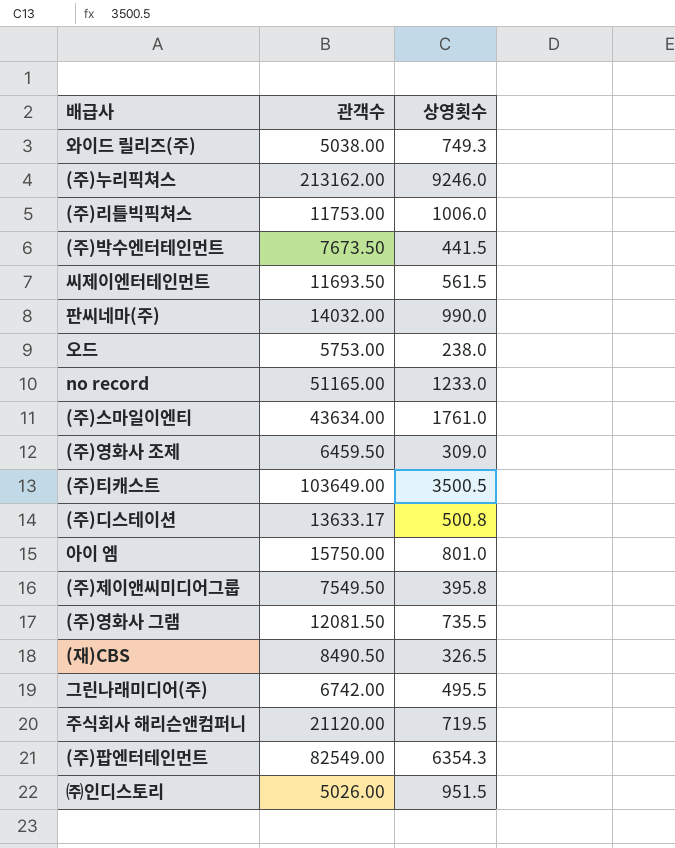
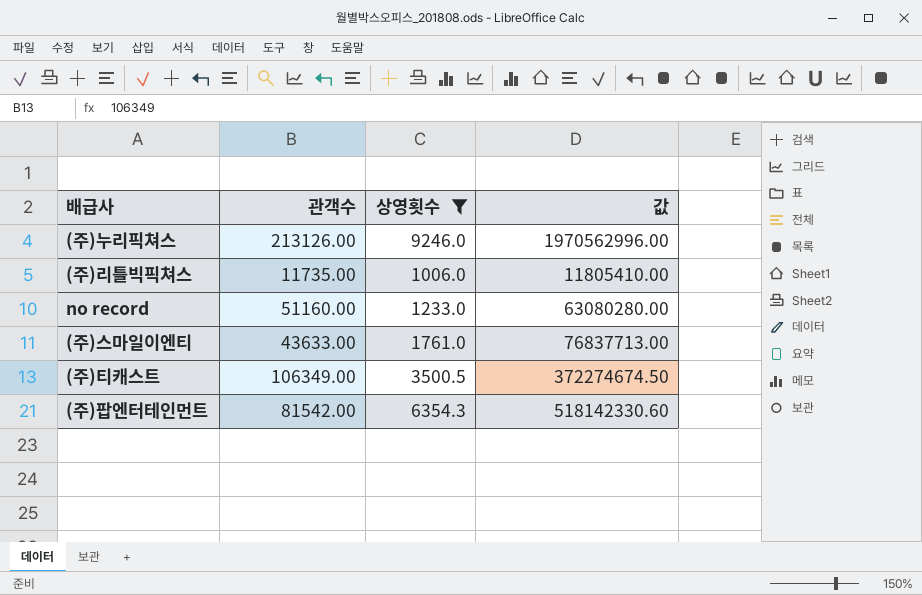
filter: none -> 상영횟수 >= 1006.0
column 값 | formula: none -> [관객수] * [상영횟수]
(주)누리픽쳐스 | 관객수: 213162.00 -> 213126.00
(주)리틀빅픽쳐스 | 관객수: 11753.00 -> 11735.00
no record | 관객수: 51165.00 -> 51160.00
(주)스마일이엔티 | 관객수: 43634.00 -> 43633.00
(주)티캐스트 | 관객수: 103649.00 -> 106349.00
(주)팝엔터테인먼트 | 관객수: 82549.00 -> 81542.00

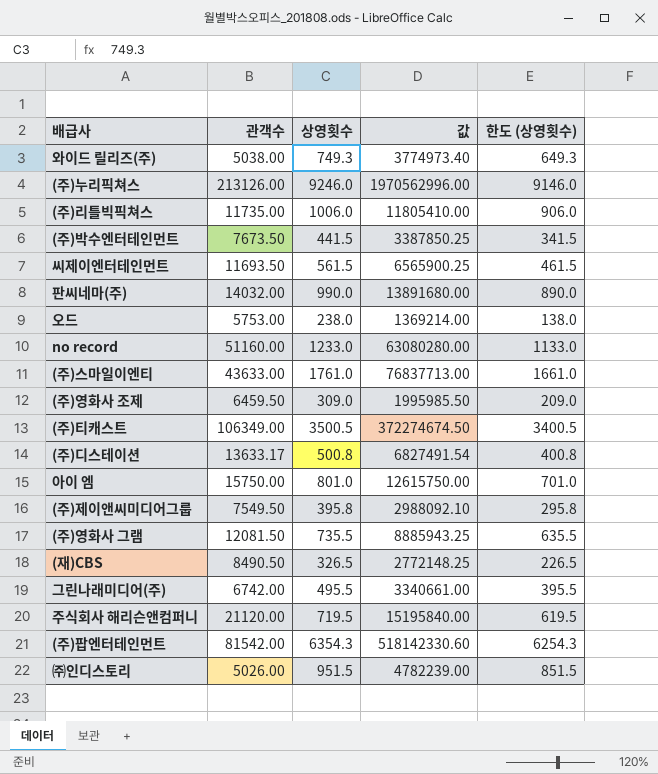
filter: 상영횟수 >= 1006.0 -> none
column 한도 (상영횟수) | formula: none -> [상영횟수] - 100

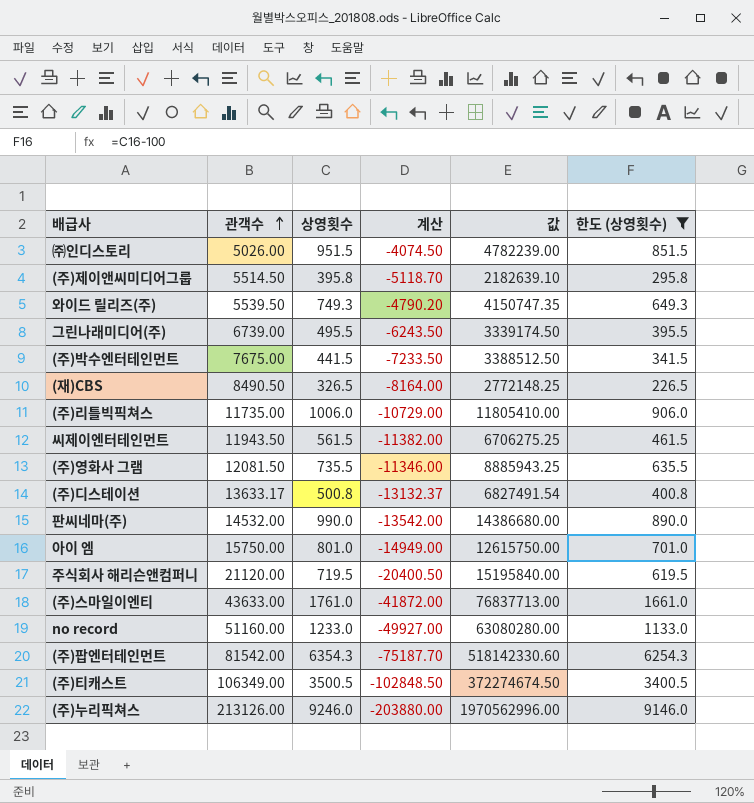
filter: none -> 한도 (상영횟수) >= 226.5
row order: none -> 관객수 ascending
column 계산 | formula: none -> [상영횟수] - [관객수]
(주)제이앤씨미디어그룹 | 관객수: 7549.50 -> 5514.50
(주)제이앤씨미디어그룹 | 값: 2988092.10 -> 2182639.10
와이드 릴리즈(주) | 관객수: 5038.00 -> 5539.50
와이드 릴리즈(주) | 값: 3774973.40 -> 4150747.35
그린나래미디어(주) | 관객수: 6742.00 -> 6739.00
그린나래미디어(주) | 값: 3340661.00 -> 3339174.50
(주)박수엔터테인먼트 | 관객수: 7673.50 -> 7675.00
(주)박수엔터테인먼트 | 값: 3387850.25 -> 3388512.50
씨제이엔터테인먼트 | 관객수: 11693.50 -> 11943.50
씨제이엔터테인먼트 | 값: 6565900.25 -> 6706275.25
판씨네마(주) | 관객수: 14032.00 -> 14532.00
판씨네마(주) | 값: 13891680.00 -> 14386680.00

